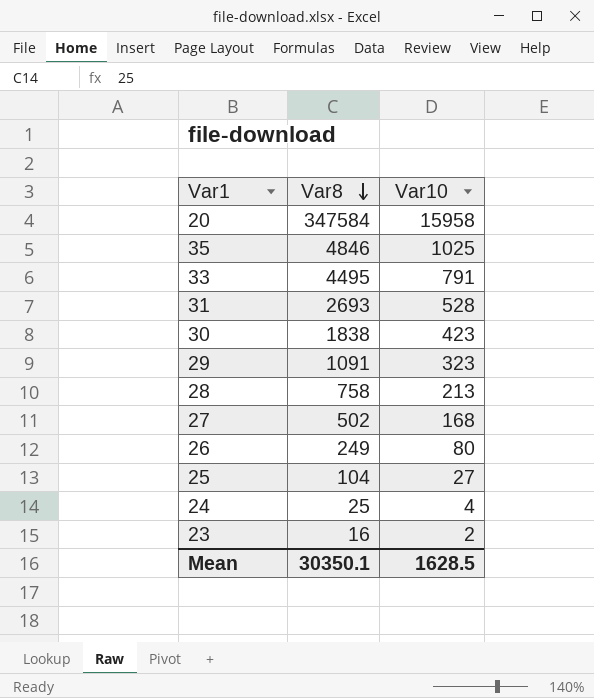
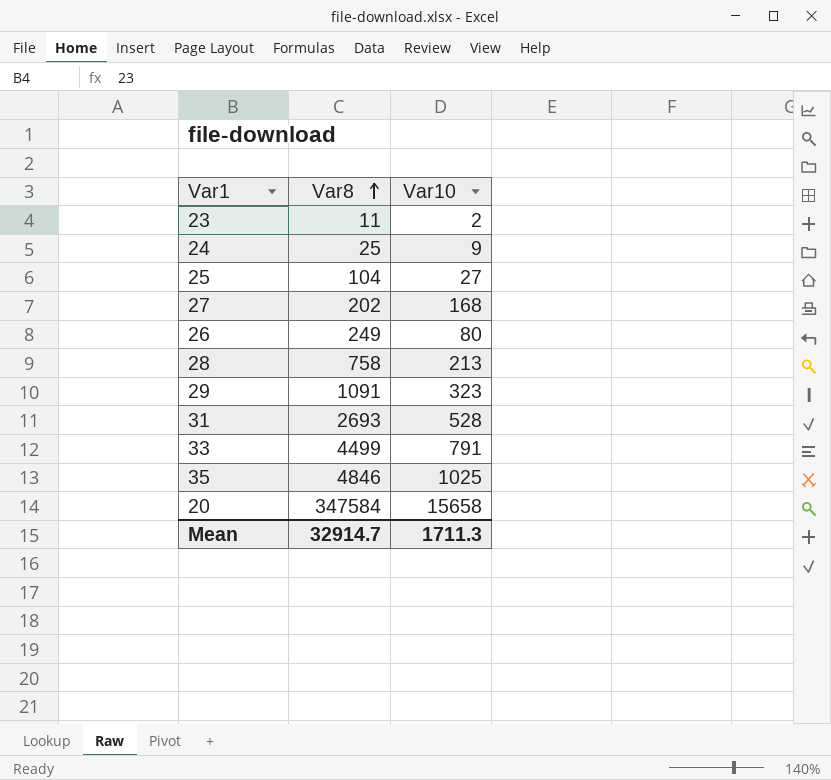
row order: Var8 descending -> Var8 ascending
row 30: 1838 | 423 -> none
23 | Var8: 16 -> 11
24 | Var10: 4 -> 9
27 | Var8: 502 -> 202
33 | Var8: 4495 -> 4499
20 | Var10: 15958 -> 15658
Mean | Var8: 30350.1 -> 32914.7
Mean | Var10: 1628.5 -> 1711.3

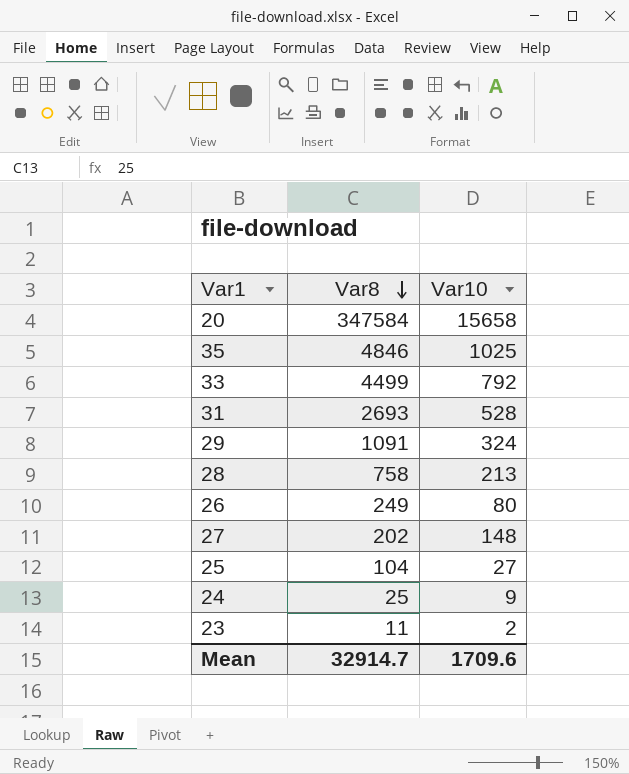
row order: Var8 ascending -> Var8 descending
33 | Var10: 791 -> 792
29 | Var10: 323 -> 324
27 | Var10: 168 -> 148
Mean | Var10: 1711.3 -> 1709.6

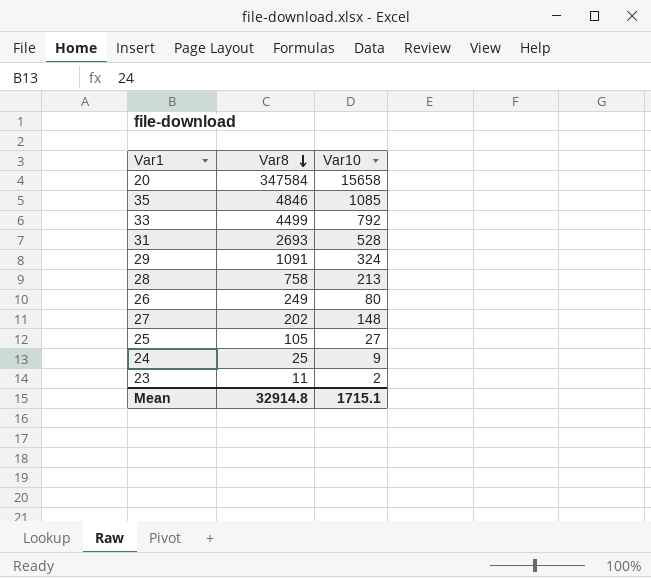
35 | Var10: 1025 -> 1085
25 | Var8: 104 -> 105
Mean | Var8: 32914.7 -> 32914.8
Mean | Var10: 1709.6 -> 1715.1

